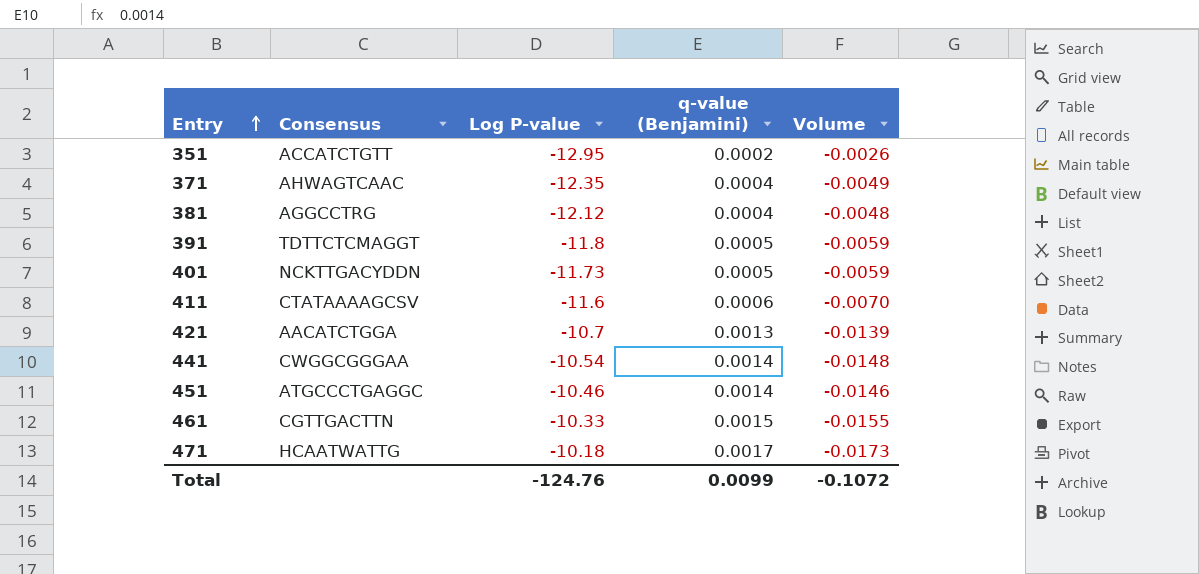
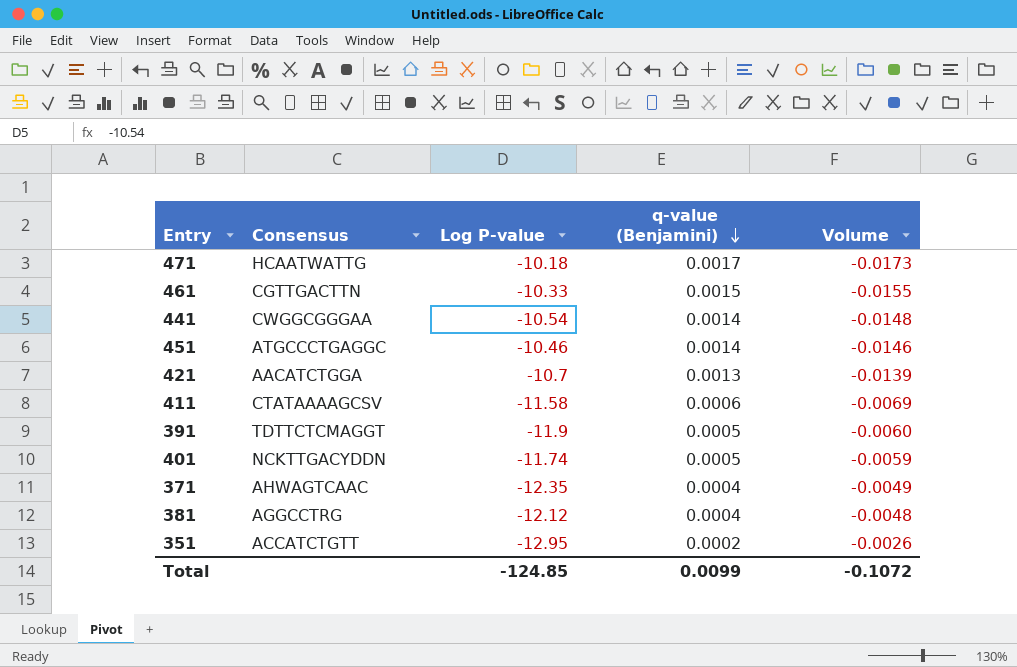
row order: Entry ascending -> q-value (Benjamini) descending
411 | Log P-value: -11.6 -> -11.58
411 | Volume: -0.0070 -> -0.0069
391 | Log P-value: -11.8 -> -11.9
391 | Volume: -0.0059 -> -0.0060
401 | Log P-value: -11.73 -> -11.74
Total | Log P-value: -124.76 -> -124.85

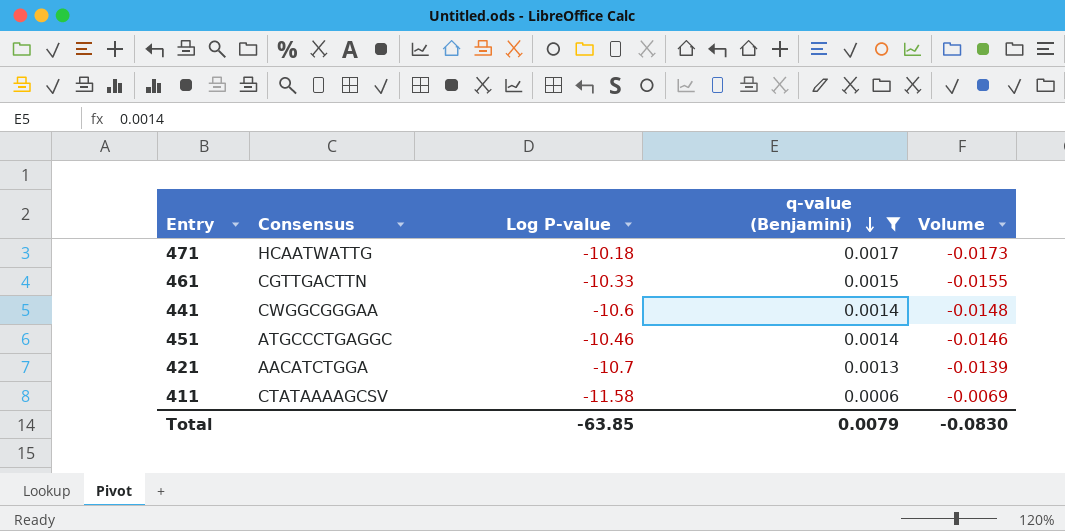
filter: none -> q-value (Benjamini) >= 0.0006
441 | Log P-value: -10.54 -> -10.6
Total | Log P-value: -124.85 -> -63.85
Total | q-value (Benjamini): 0.0099 -> 0.0079
Total | Volume: -0.1072 -> -0.0830

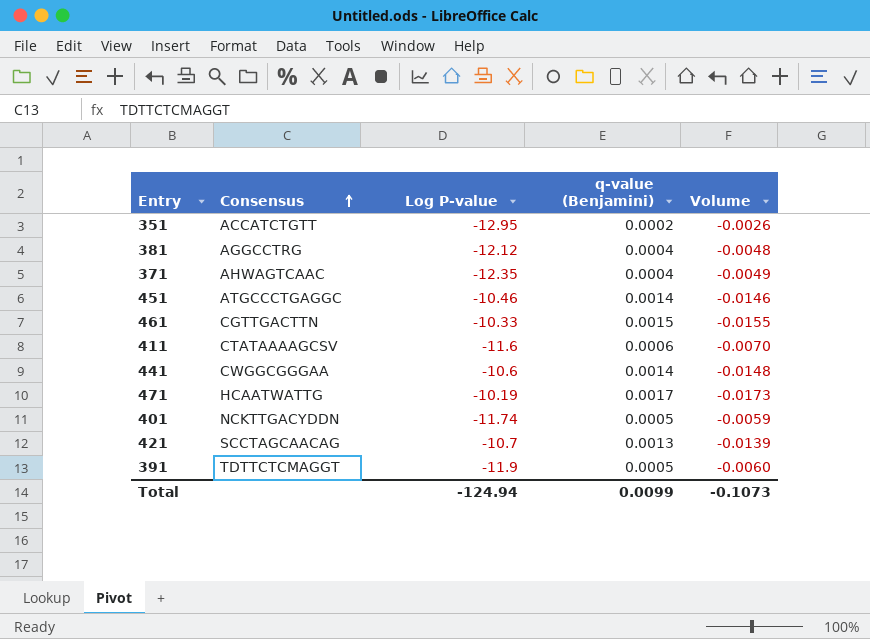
filter: q-value (Benjamini) >= 0.0006 -> none
row order: q-value (Benjamini) descending -> Consensus ascending
411 | Log P-value: -11.58 -> -11.6
411 | Volume: -0.0069 -> -0.0070
471 | Log P-value: -10.18 -> -10.19
421 | Consensus: AACATCTGGA -> SCCTAGCAACAG
Total | Log P-value: -63.85 -> -124.94
Total | q-value (Benjamini): 0.0079 -> 0.0099
Total | Volume: -0.0830 -> -0.1073

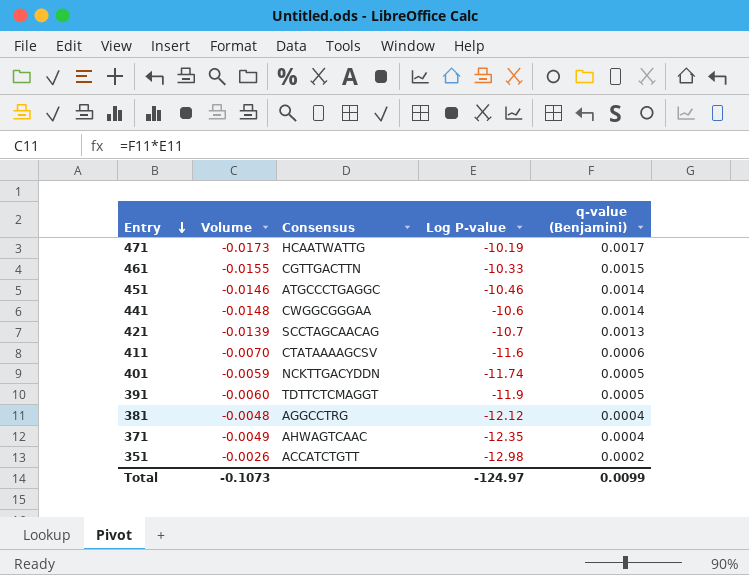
row order: Consensus ascending -> Entry descending
column Volume | position: 5 -> 2
351 | Log P-value: -12.95 -> -12.98
Total | Log P-value: -124.94 -> -124.97

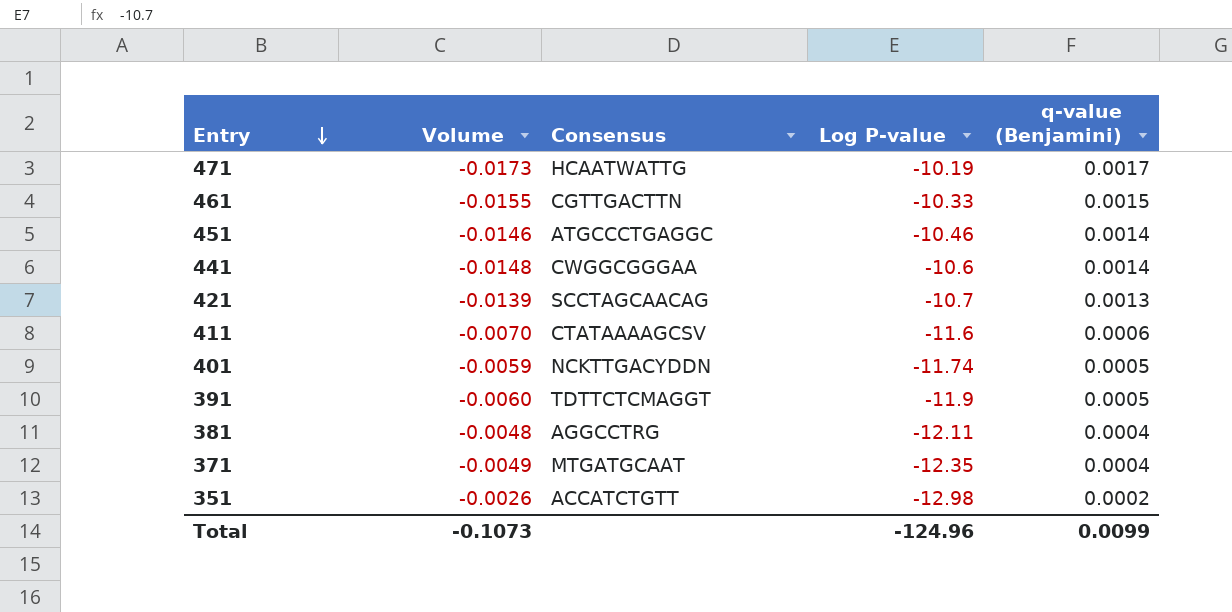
381 | Log P-value: -12.12 -> -12.11
371 | Consensus: AHWAGTCAAC -> MTGATGCAAT
Total | Log P-value: -124.97 -> -124.96

